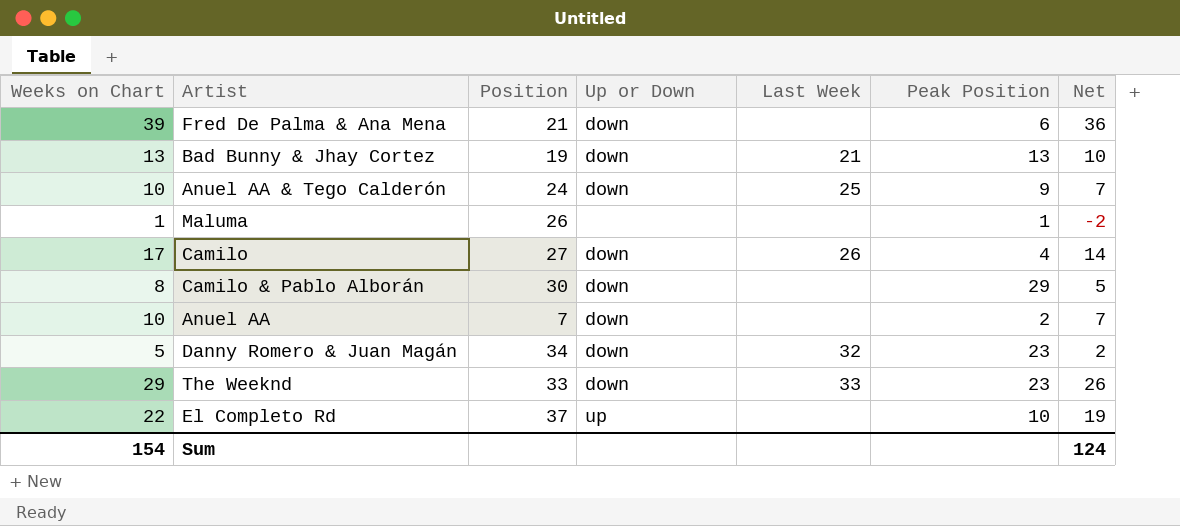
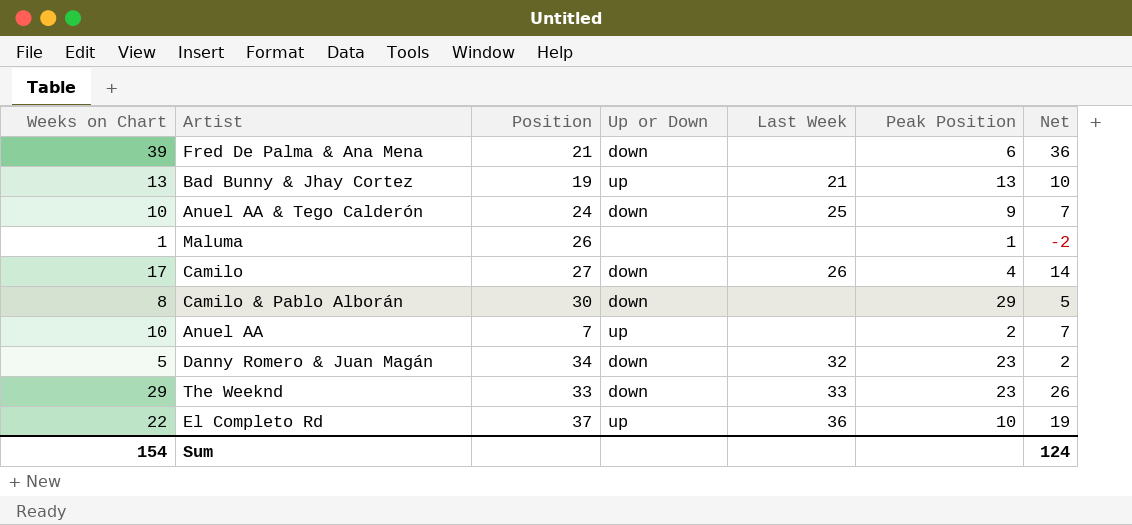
Bad Bunny & Jhay Cortez | Up or Down: down -> up
Anuel AA | Up or Down: down -> up
El Completo Rd | Last Week: none -> 36

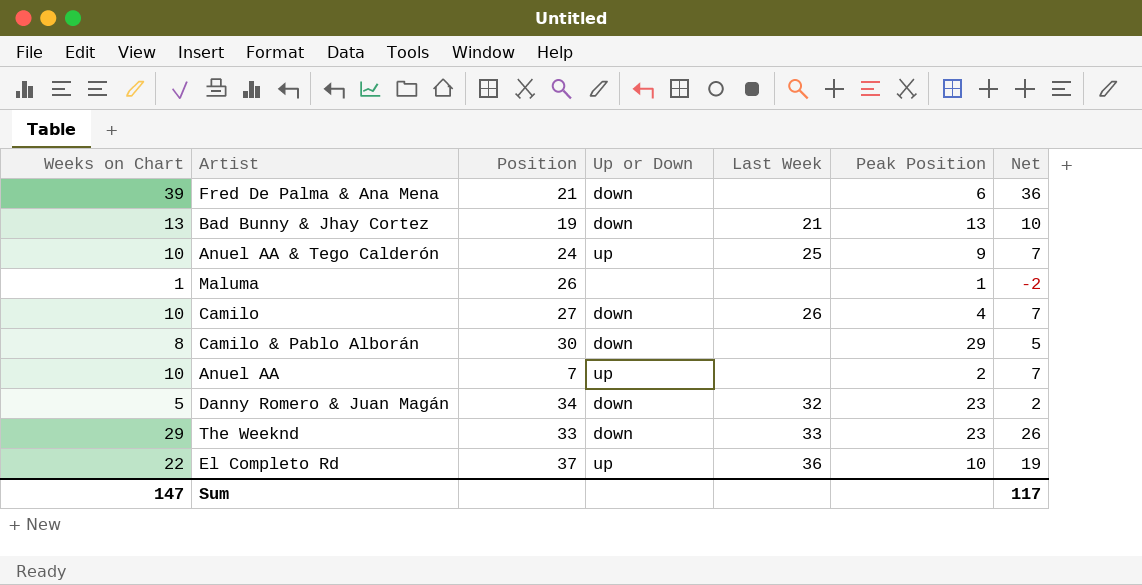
Bad Bunny & Jhay Cortez | Up or Down: up -> down
Anuel AA & Tego Calderón | Up or Down: down -> up
Camilo | Weeks on Chart: 17 -> 10
Camilo | Net: 14 -> 7
Sum | Weeks on Chart: 154 -> 147
Sum | Net: 124 -> 117

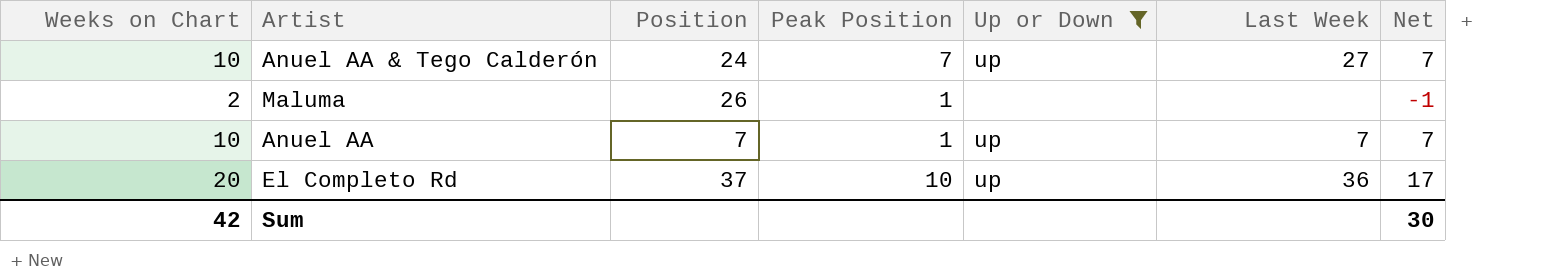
filter: none -> Up or Down != down
column Peak Position | position: 6 -> 4
Anuel AA & Tego Calderón | Peak Position: 9 -> 7
Anuel AA & Tego Calderón | Last Week: 25 -> 27
Maluma | Weeks on Chart: 1 -> 2
Maluma | Net: -2 -> -1
Anuel AA | Peak Position: 2 -> 1
Anuel AA | Last Week: none -> 7
El Completo Rd | Weeks on Chart: 22 -> 20
El Completo Rd | Net: 19 -> 17
Sum | Weeks on Chart: 147 -> 42
Sum | Net: 117 -> 30

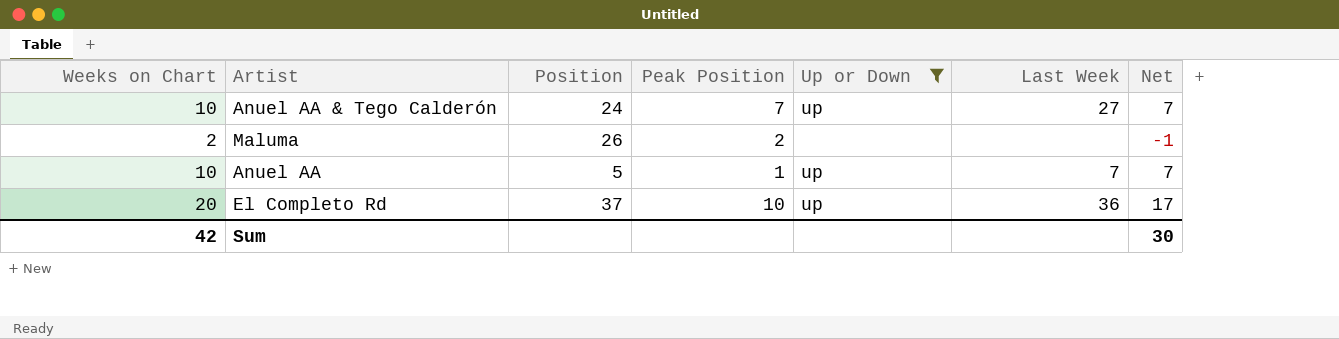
Maluma | Peak Position: 1 -> 2
Anuel AA | Position: 7 -> 5

